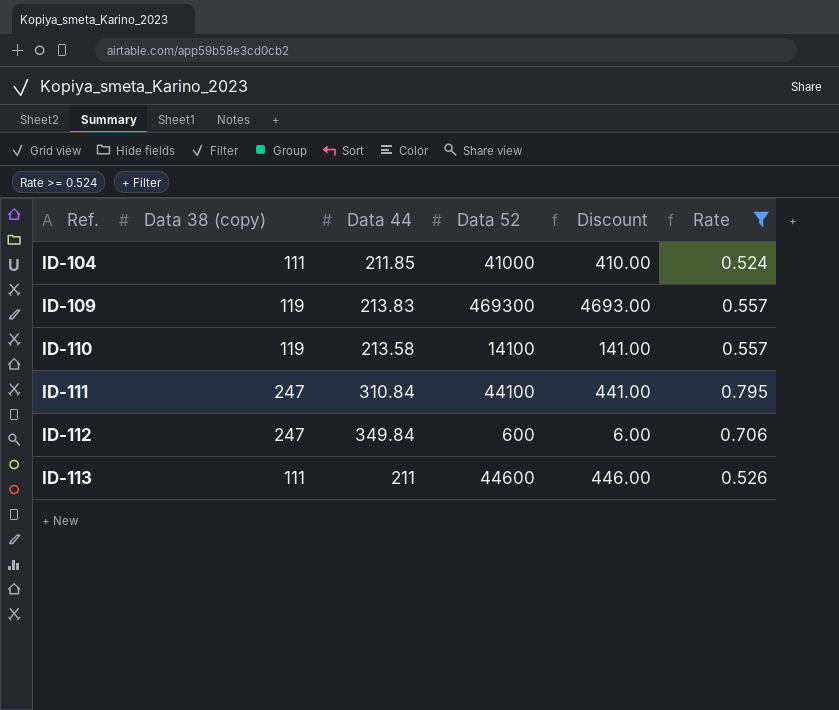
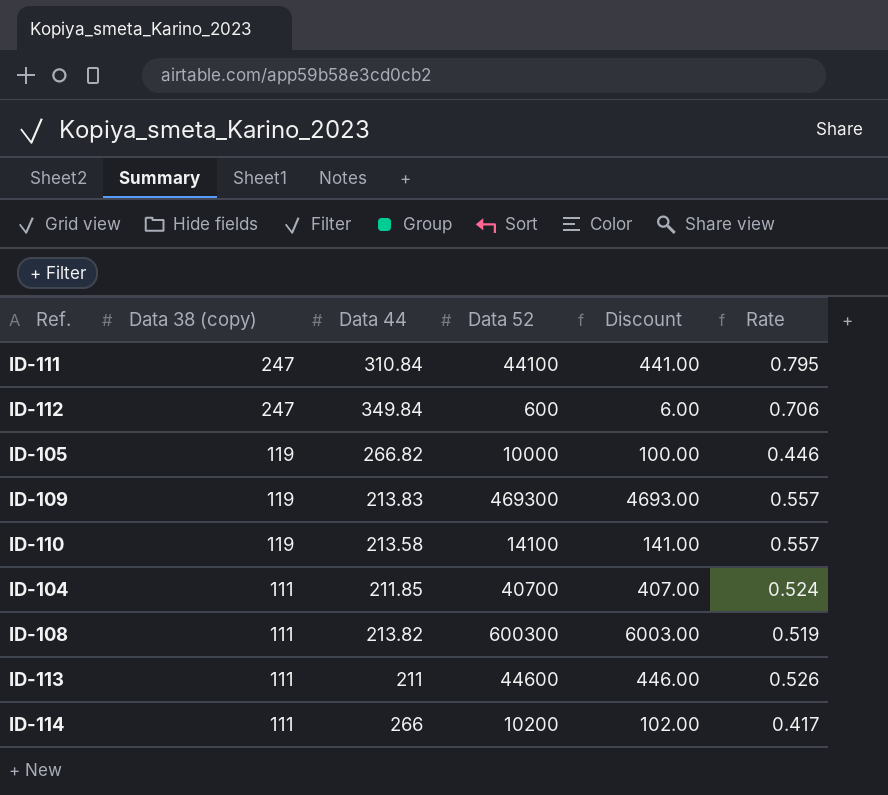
filter: Rate >= 0.524 -> none
row order: Ref. ascending -> Data 38 (copy) descending
ID-104 | Data 52: 41000 -> 40700
ID-104 | Discount: 410.00 -> 407.00

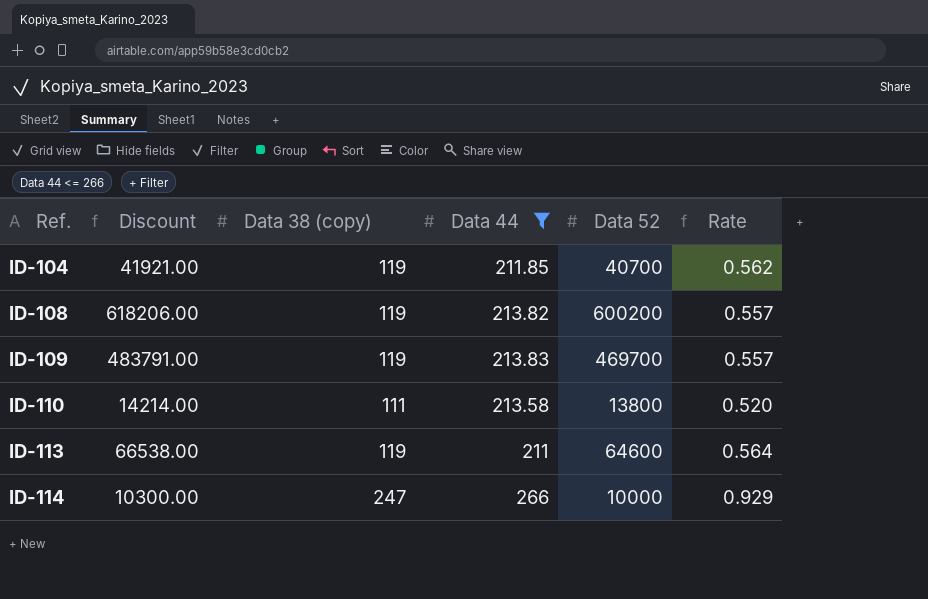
filter: none -> Data 44 <= 266
row order: Data 38 (copy) descending -> Ref. ascending
column Discount | formula: [Data 52] * 0.01 -> [Data 52] * 1.03
column Discount | position: 5 -> 2
ID-104 | Data 38 (copy): 111 -> 119
ID-104 | Rate: 0.524 -> 0.562
ID-108 | Data 38 (copy): 111 -> 119
ID-108 | Data 52: 600300 -> 600200
ID-108 | Rate: 0.519 -> 0.557
ID-109 | Data 52: 469300 -> 469700
ID-110 | Data 38 (copy): 119 -> 111
ID-110 | Data 52: 14100 -> 13800
ID-110 | Rate: 0.557 -> 0.520
ID-113 | Data 38 (copy): 111 -> 119
ID-113 | Data 52: 44600 -> 64600
ID-113 | Rate: 0.526 -> 0.564
ID-114 | Data 38 (copy): 111 -> 247
ID-114 | Data 52: 10200 -> 10000
ID-114 | Rate: 0.417 -> 0.929

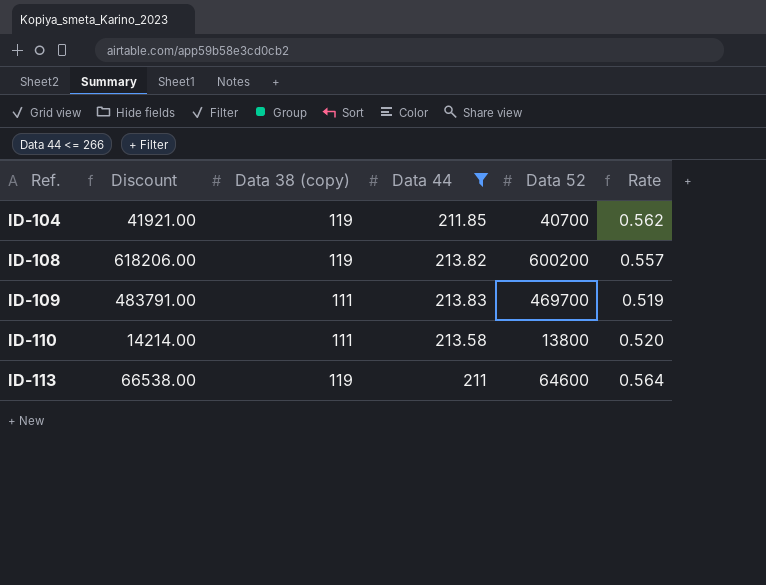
row ID-114: 10300.00 | 247 | 266 | 10000 | 0.929 -> none
ID-109 | Data 38 (copy): 119 -> 111
ID-109 | Rate: 0.557 -> 0.519

